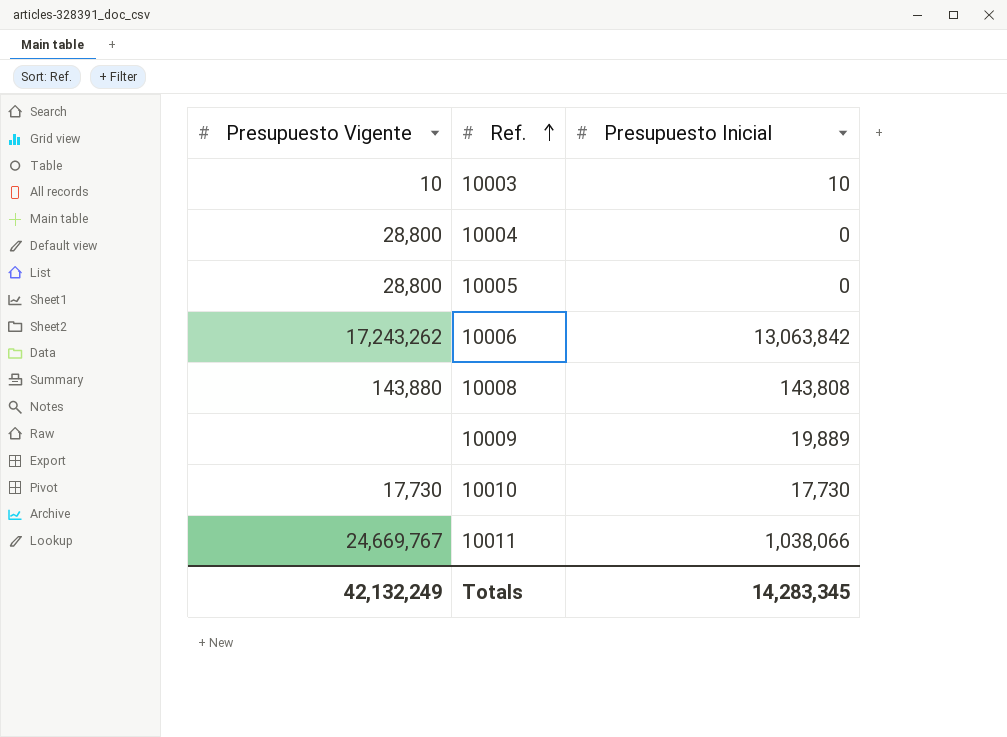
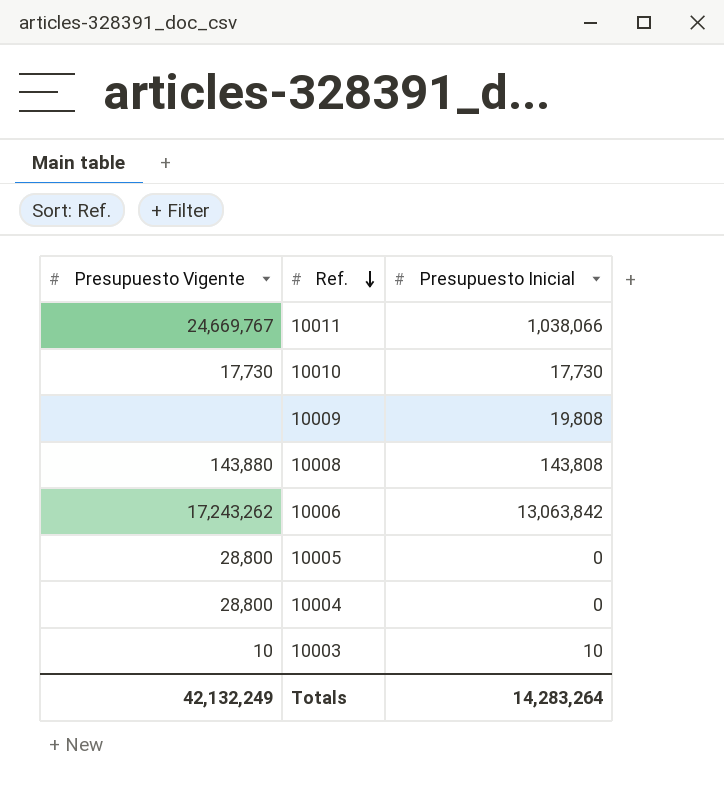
row order: Ref. ascending -> Ref. descending
10009 | Presupuesto Inicial: 19,889 -> 19,808
Totals | Presupuesto Inicial: 14,283,345 -> 14,283,264

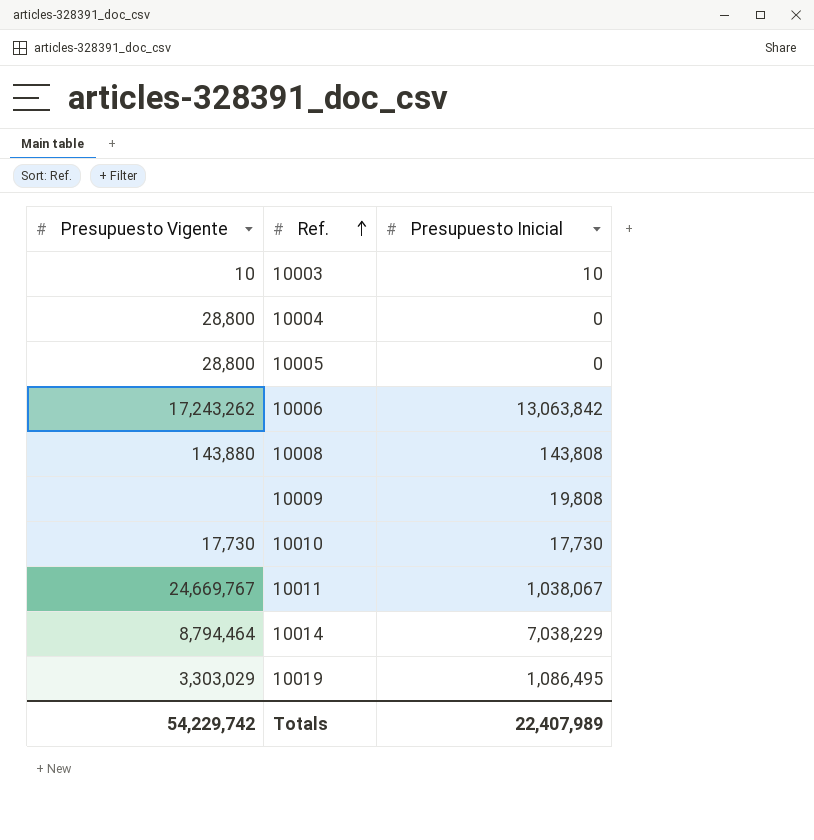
row order: Ref. descending -> Ref. ascending
10011 | Presupuesto Inicial: 1,038,066 -> 1,038,067
row 10014: none -> 8,794,464 | 7,038,229
row 10019: none -> 3,303,029 | 1,086,495
Totals | Presupuesto Vigente: 42,132,249 -> 54,229,742
Totals | Presupuesto Inicial: 14,283,264 -> 22,407,989

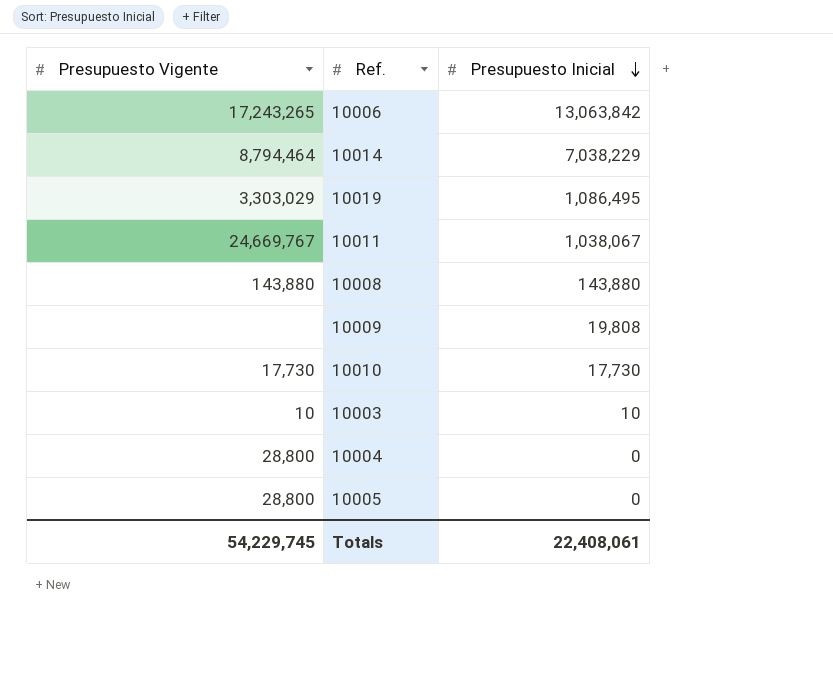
row order: Ref. ascending -> Presupuesto Inicial descending
10006 | Presupuesto Vigente: 17,243,262 -> 17,243,265
10008 | Presupuesto Inicial: 143,808 -> 143,880
Totals | Presupuesto Vigente: 54,229,742 -> 54,229,745
Totals | Presupuesto Inicial: 22,407,989 -> 22,408,061

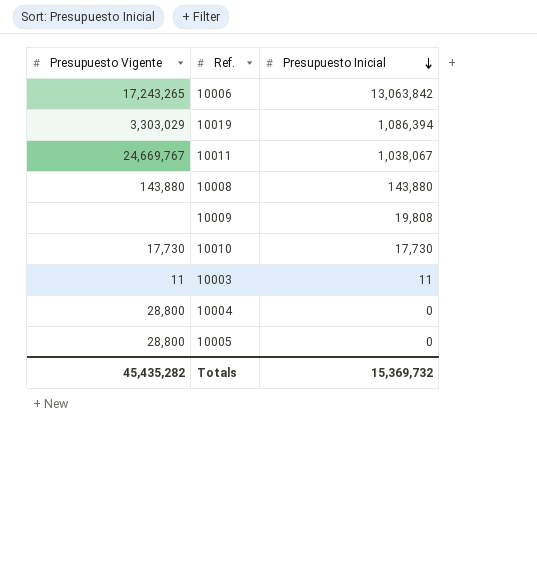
row 10014: 8,794,464 | 7,038,229 -> none
10019 | Presupuesto Inicial: 1,086,495 -> 1,086,394
10003 | Presupuesto Vigente: 10 -> 11
10003 | Presupuesto Inicial: 10 -> 11
Totals | Presupuesto Vigente: 54,229,745 -> 45,435,282
Totals | Presupuesto Inicial: 22,408,061 -> 15,369,732

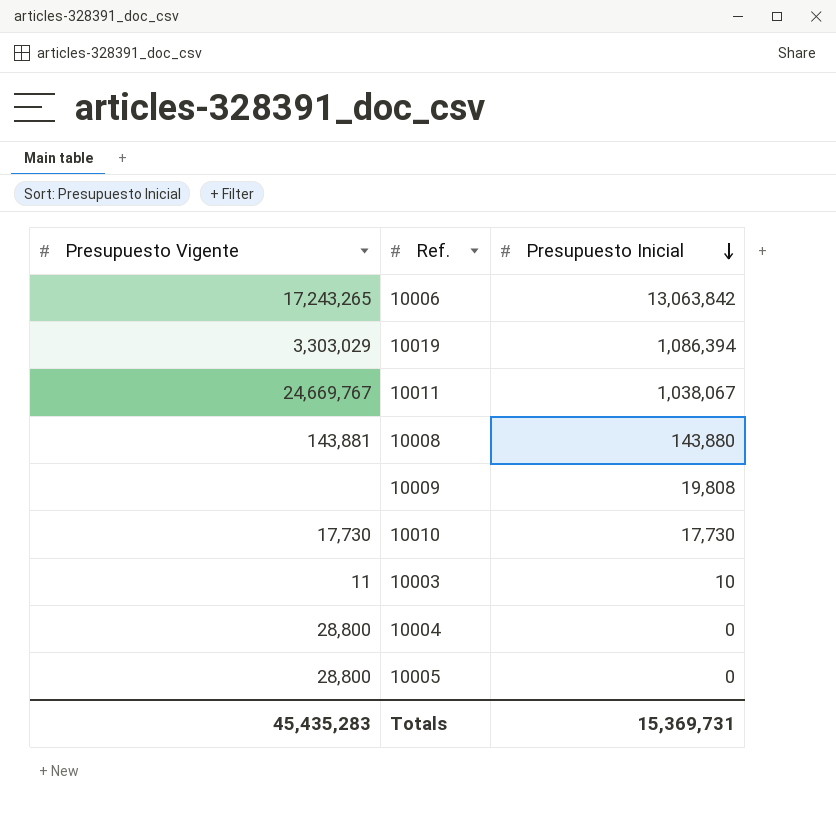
10008 | Presupuesto Vigente: 143,880 -> 143,881
10003 | Presupuesto Inicial: 11 -> 10
Totals | Presupuesto Vigente: 45,435,282 -> 45,435,283
Totals | Presupuesto Inicial: 15,369,732 -> 15,369,731

